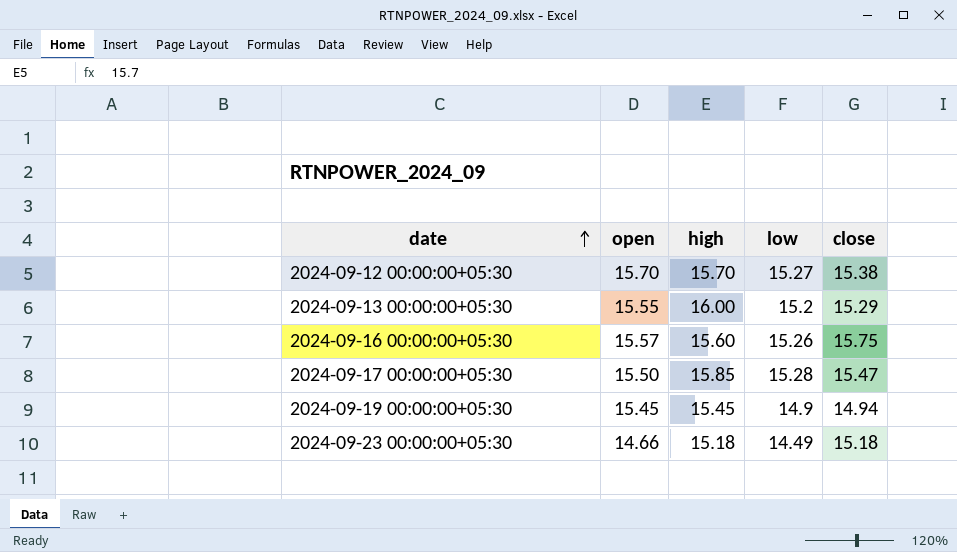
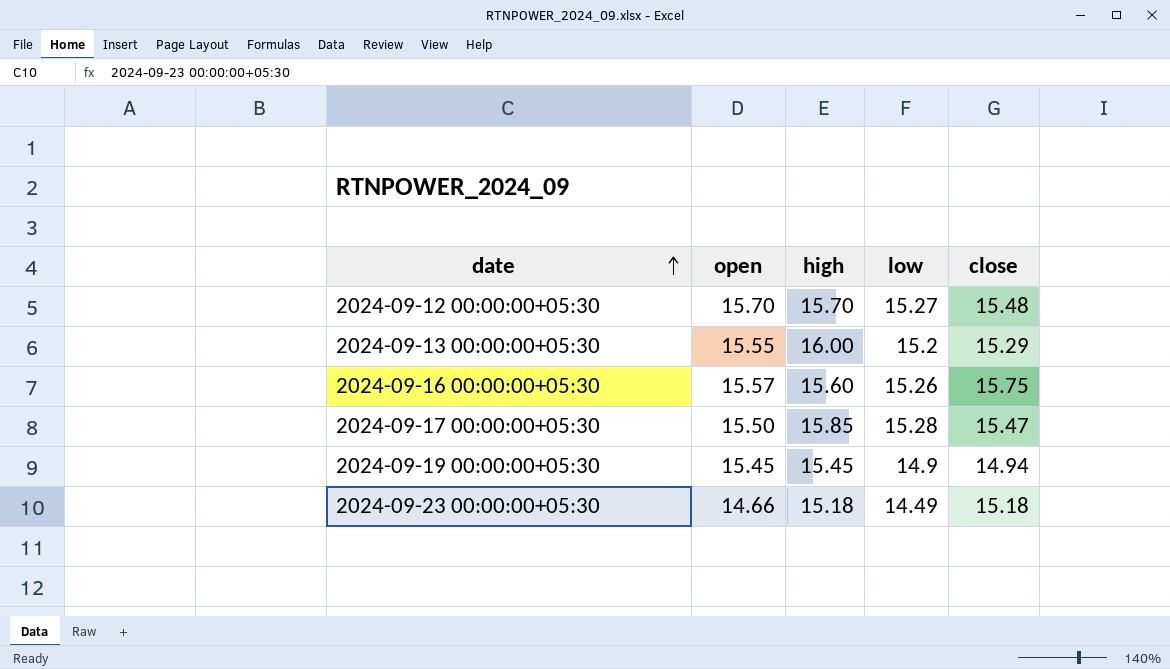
2024-09-12 00:00:00+05:30 | close: 15.38 -> 15.48

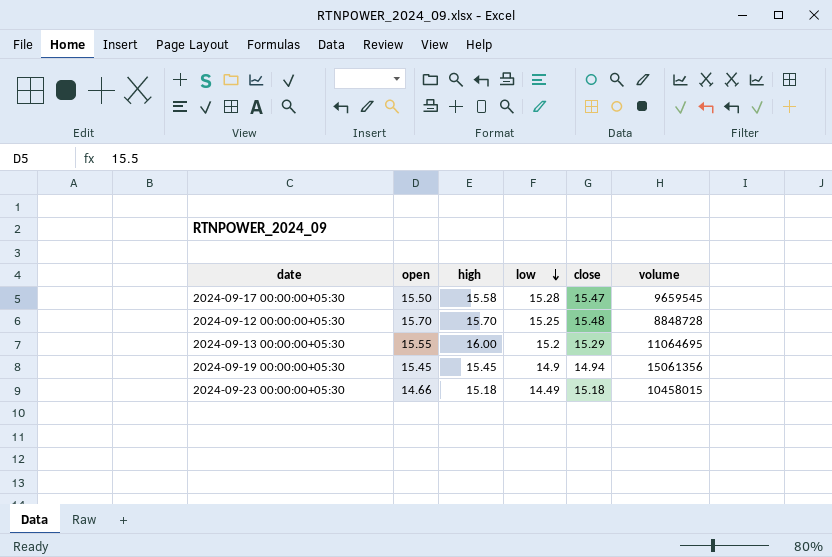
row order: date ascending -> low descending
column volume | position: none -> 6
row 2024-09-16 00:00:00+05:30: 15.57 | 15.60 | 15.26 | 15.75 -> none
2024-09-17 00:00:00+05:30 | high: 15.85 -> 15.58
2024-09-12 00:00:00+05:30 | low: 15.27 -> 15.25

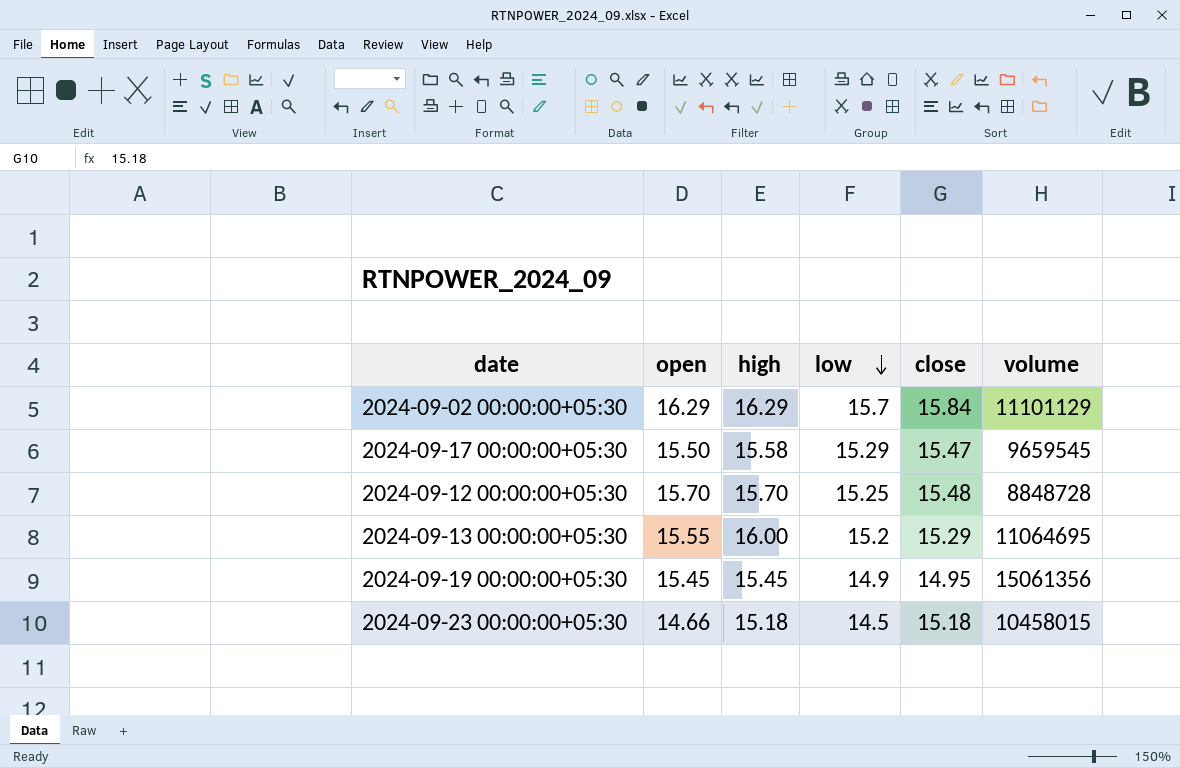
row 2024-09-02 00:00:00+05:30: none -> 16.29 | 16.29 | 15.7 | 15.84 | 11101129
2024-09-17 00:00:00+05:30 | low: 15.28 -> 15.29
2024-09-19 00:00:00+05:30 | close: 14.94 -> 14.95
2024-09-23 00:00:00+05:30 | low: 14.49 -> 14.5

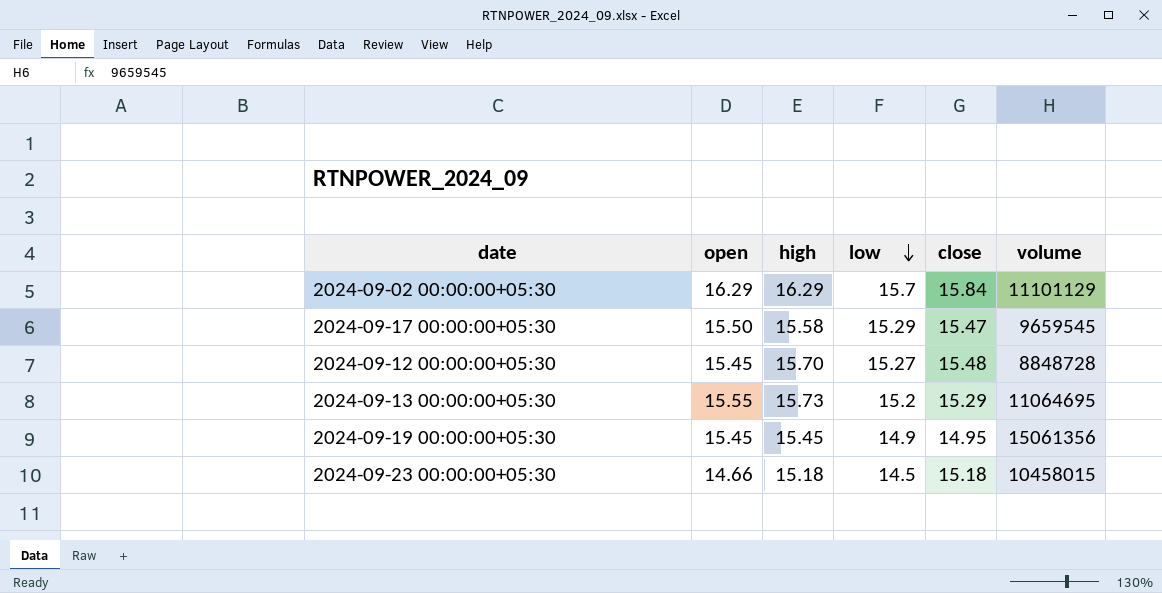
2024-09-12 00:00:00+05:30 | open: 15.70 -> 15.45
2024-09-12 00:00:00+05:30 | low: 15.25 -> 15.27
2024-09-13 00:00:00+05:30 | high: 16.00 -> 15.73

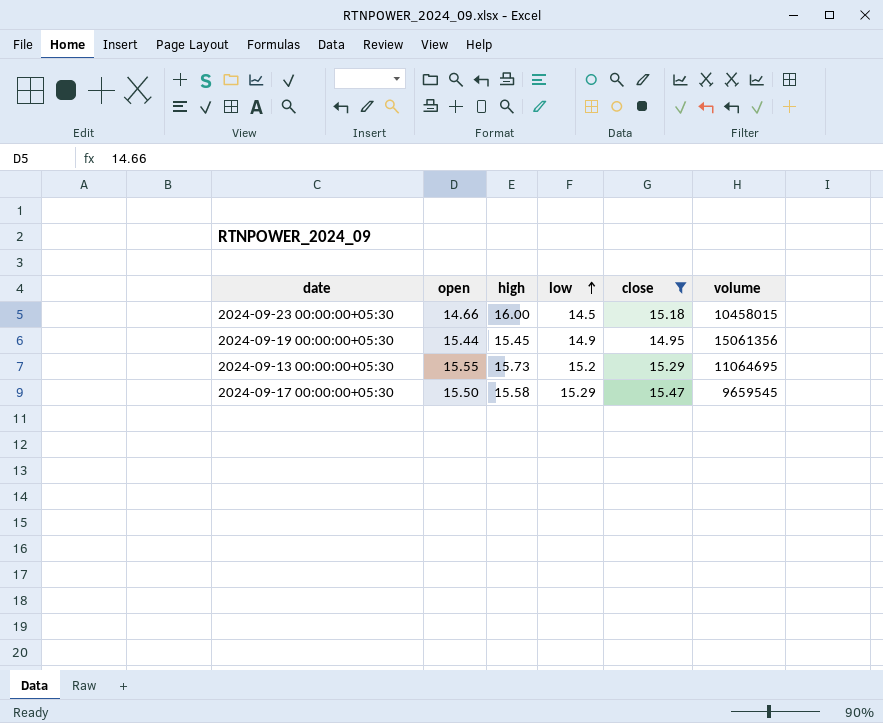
filter: none -> close <= 15.47
row order: low descending -> low ascending
2024-09-23 00:00:00+05:30 | high: 15.18 -> 16.00
2024-09-19 00:00:00+05:30 | open: 15.45 -> 15.44

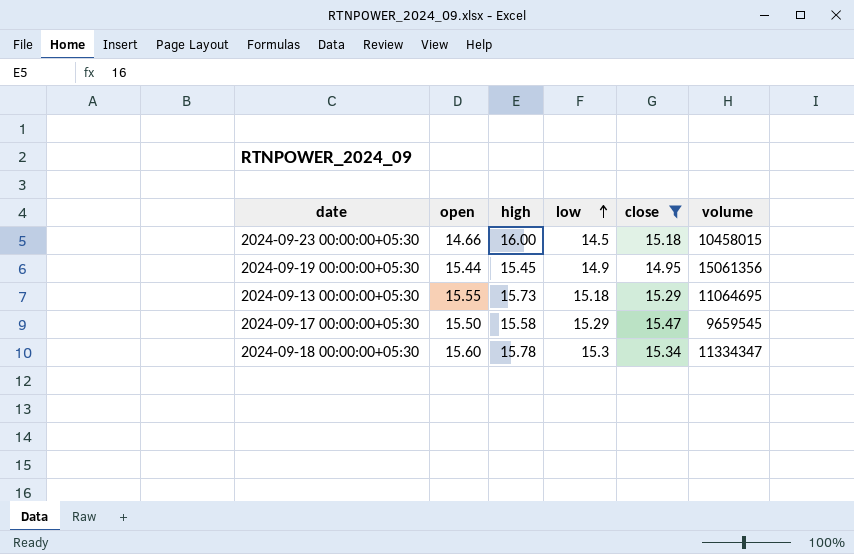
2024-09-13 00:00:00+05:30 | low: 15.2 -> 15.18
row 2024-09-18 00:00:00+05:30: none -> 15.60 | 15.78 | 15.3 | 15.34 | 11334347

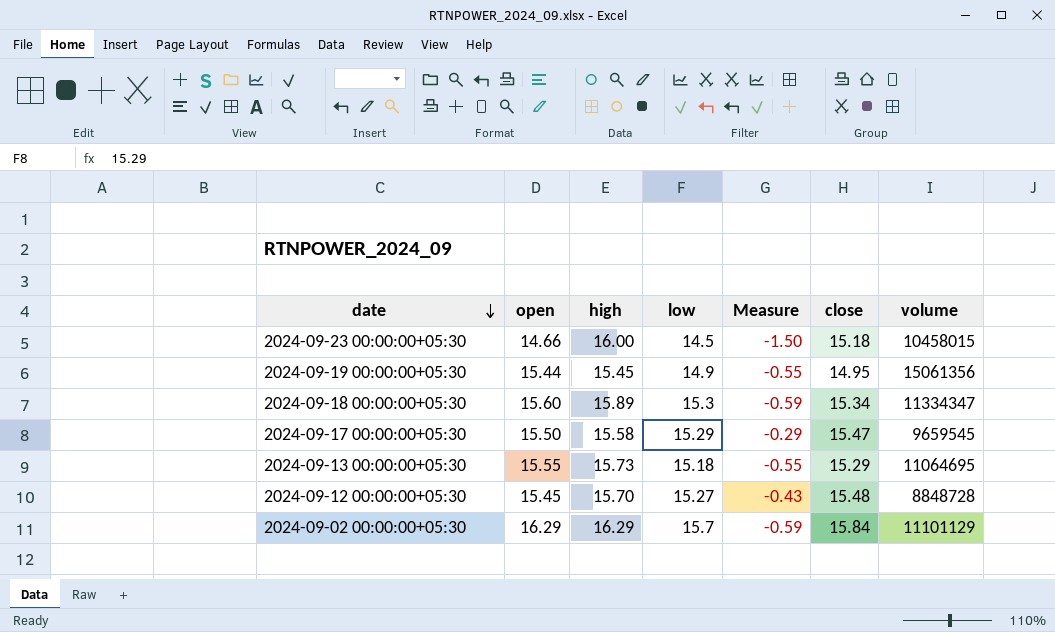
filter: close <= 15.47 -> none
row order: low ascending -> date descending
column Measure | formula: none -> [low] - [high]
2024-09-18 00:00:00+05:30 | high: 15.78 -> 15.89

